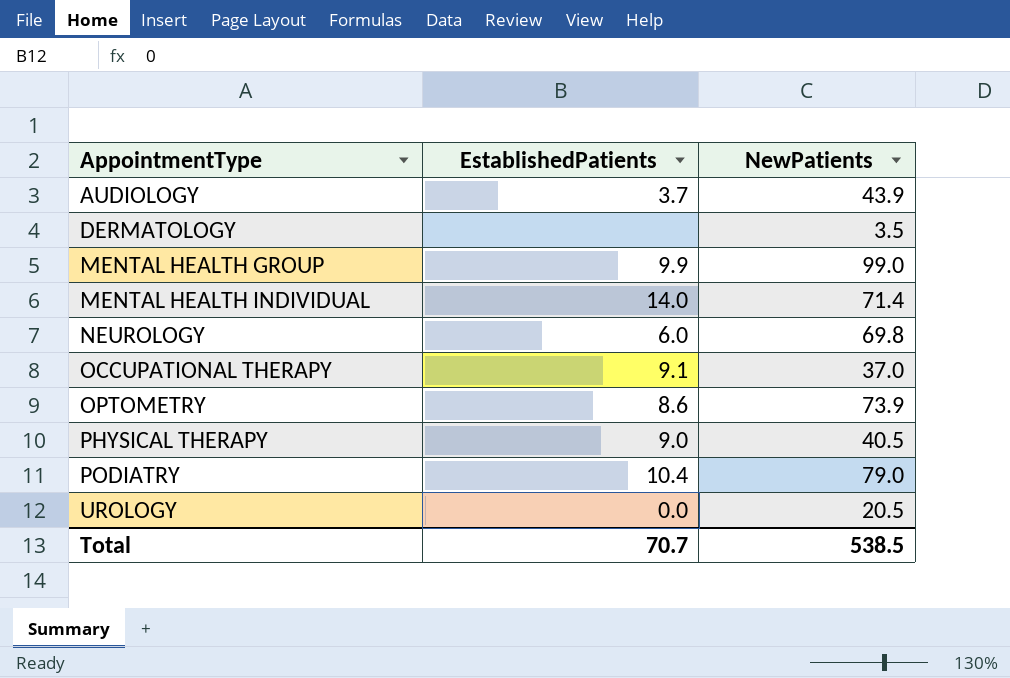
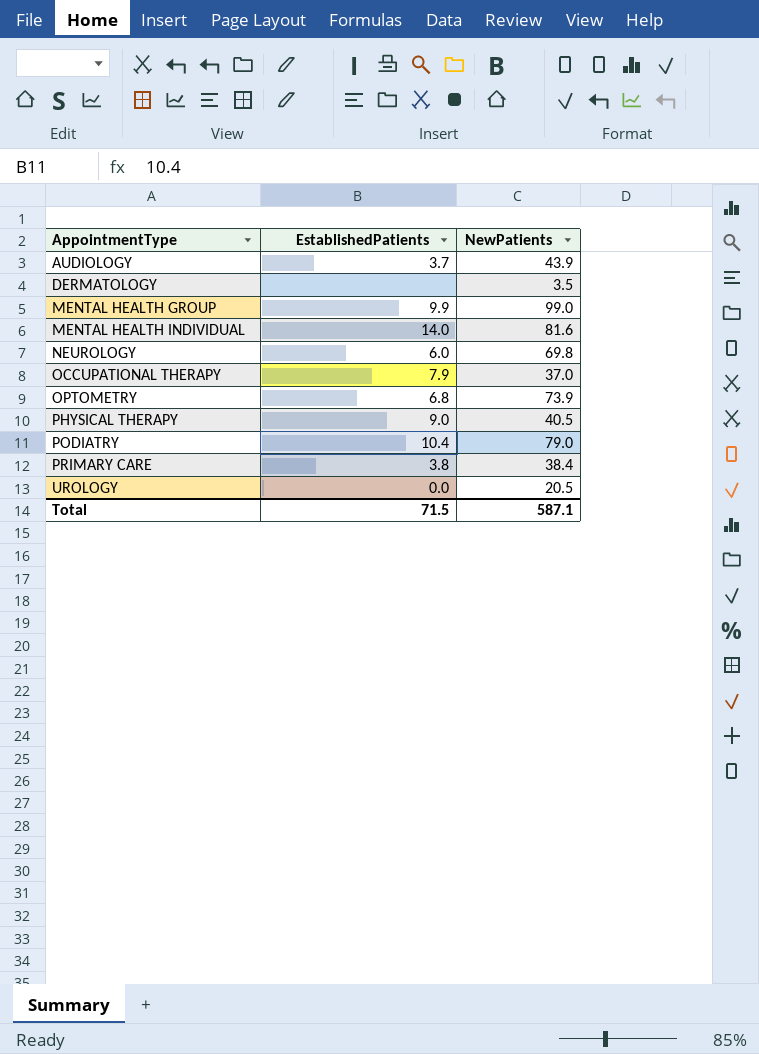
MENTAL HEALTH INDIVIDUAL | NewPatients: 71.4 -> 81.6
OCCUPATIONAL THERAPY | EstablishedPatients: 9.1 -> 7.9
OPTOMETRY | EstablishedPatients: 8.6 -> 6.8
row PRIMARY CARE: none -> 3.8 | 38.4
Total | EstablishedPatients: 70.7 -> 71.5
Total | NewPatients: 538.5 -> 587.1

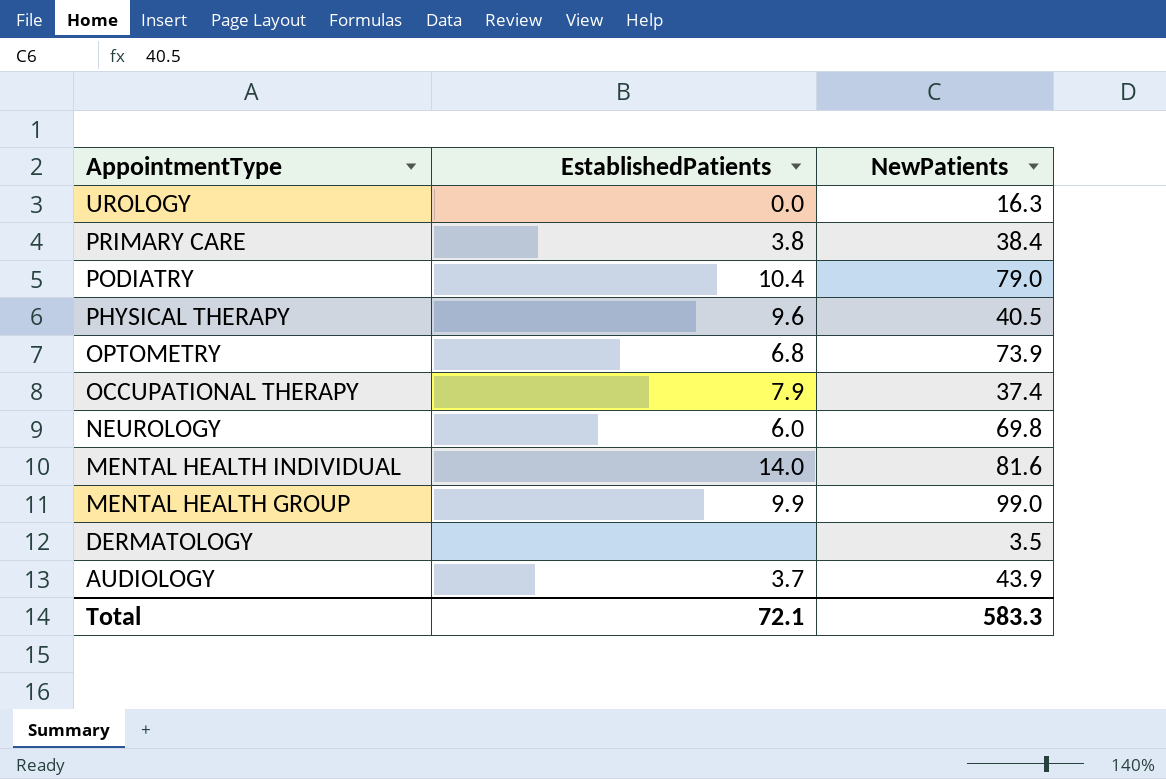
row order: AppointmentType ascending -> AppointmentType descending
UROLOGY | NewPatients: 20.5 -> 16.3
PHYSICAL THERAPY | EstablishedPatients: 9.0 -> 9.6
OCCUPATIONAL THERAPY | NewPatients: 37.0 -> 37.4
Total | EstablishedPatients: 71.5 -> 72.1
Total | NewPatients: 587.1 -> 583.3

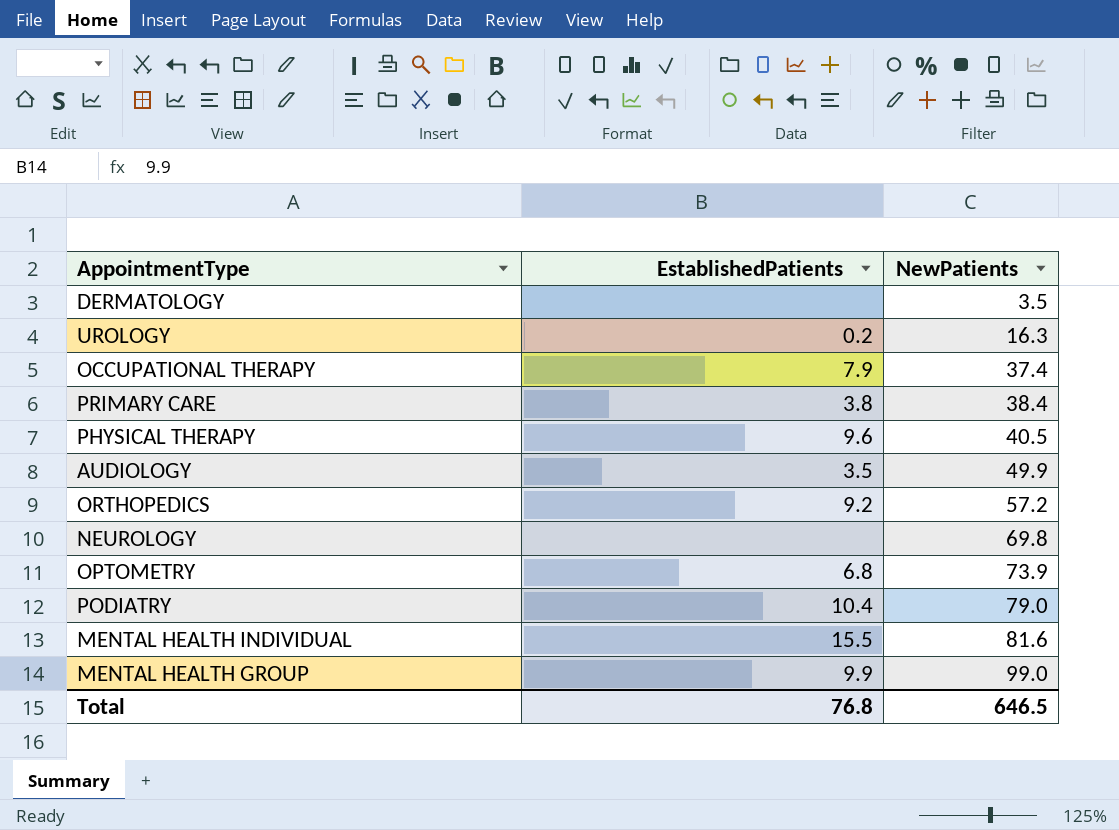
row order: AppointmentType descending -> NewPatients ascending
UROLOGY | EstablishedPatients: 0.0 -> 0.2
AUDIOLOGY | EstablishedPatients: 3.7 -> 3.5
AUDIOLOGY | NewPatients: 43.9 -> 49.9
row ORTHOPEDICS: none -> 9.2 | 57.2
NEUROLOGY | EstablishedPatients: 6.0 -> none
MENTAL HEALTH INDIVIDUAL | EstablishedPatients: 14.0 -> 15.5
Total | EstablishedPatients: 72.1 -> 76.8
Total | NewPatients: 583.3 -> 646.5

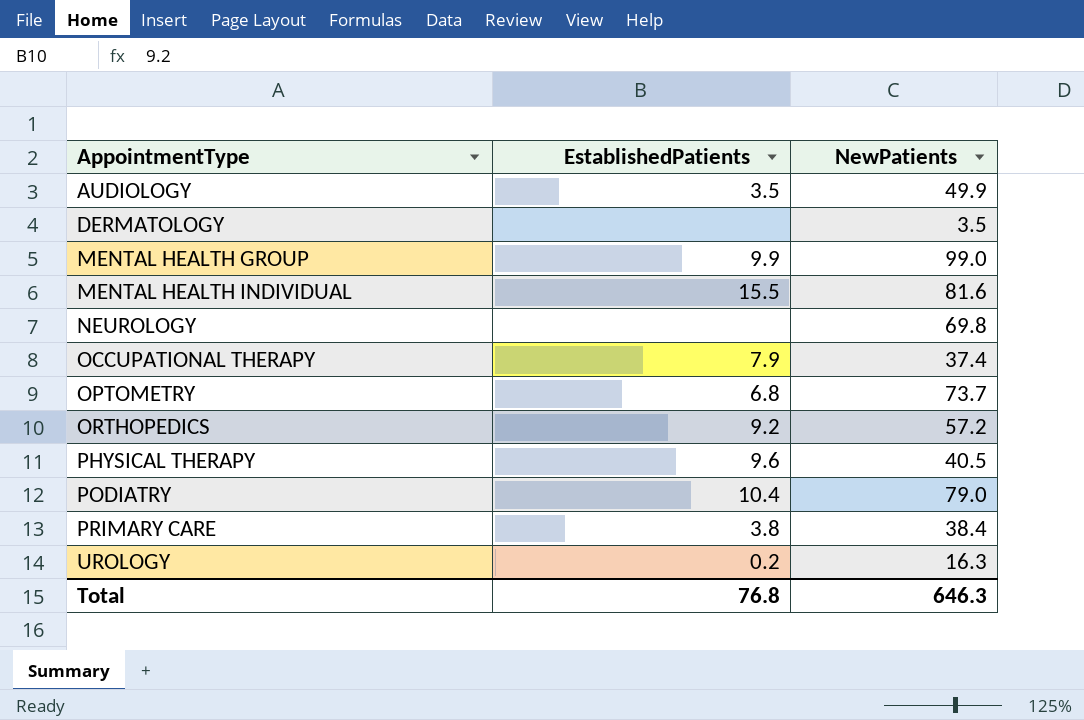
row order: NewPatients ascending -> AppointmentType ascending
OPTOMETRY | NewPatients: 73.9 -> 73.7
Total | NewPatients: 646.5 -> 646.3

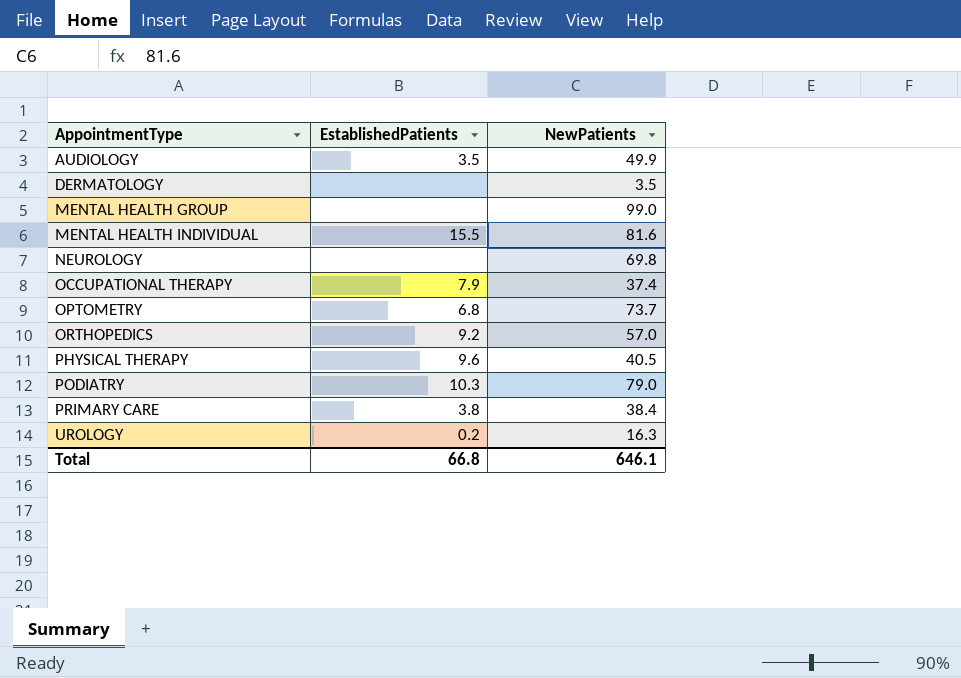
MENTAL HEALTH GROUP | EstablishedPatients: 9.9 -> none
ORTHOPEDICS | NewPatients: 57.2 -> 57.0
PODIATRY | EstablishedPatients: 10.4 -> 10.3
Total | EstablishedPatients: 76.8 -> 66.8
Total | NewPatients: 646.3 -> 646.1

